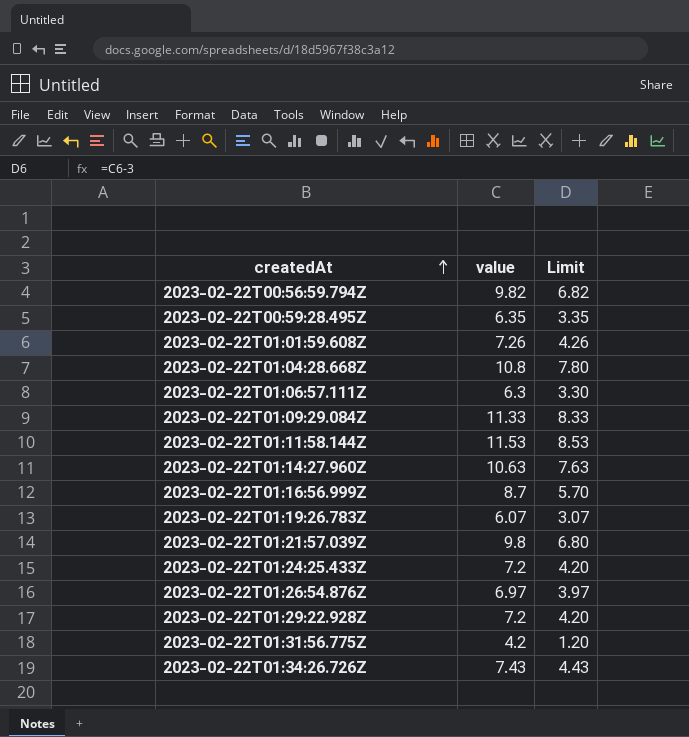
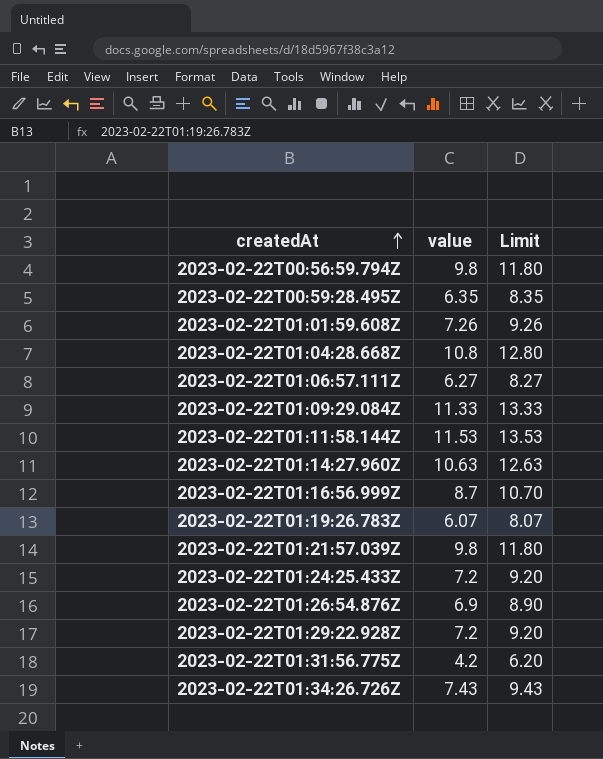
column Limit | formula: [value] - 3 -> [value] + 2
2023-02-22T00:56:59.794Z | value: 9.82 -> 9.8
2023-02-22T01:06:57.111Z | value: 6.3 -> 6.27
2023-02-22T01:26:54.876Z | value: 6.97 -> 6.9

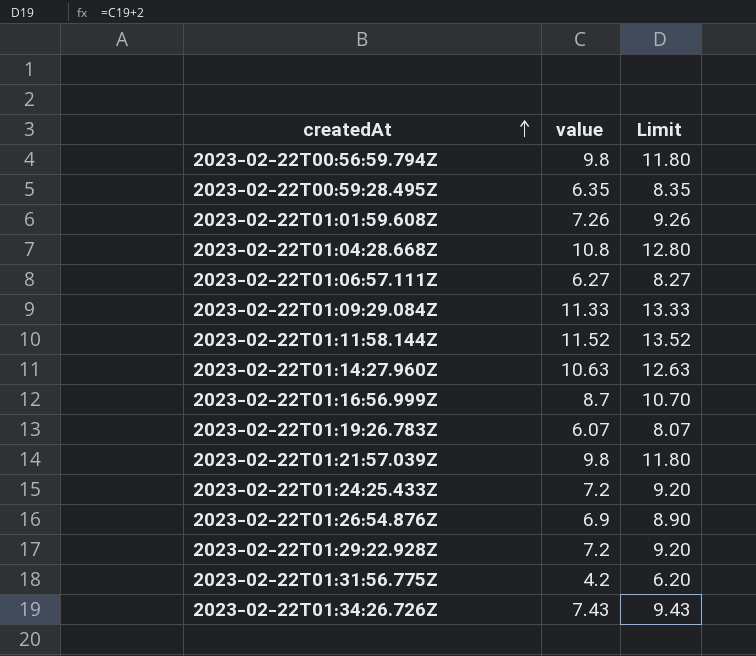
2023-02-22T01:11:58.144Z | value: 11.53 -> 11.52
2023-02-22T01:11:58.144Z | Limit: 13.53 -> 13.52

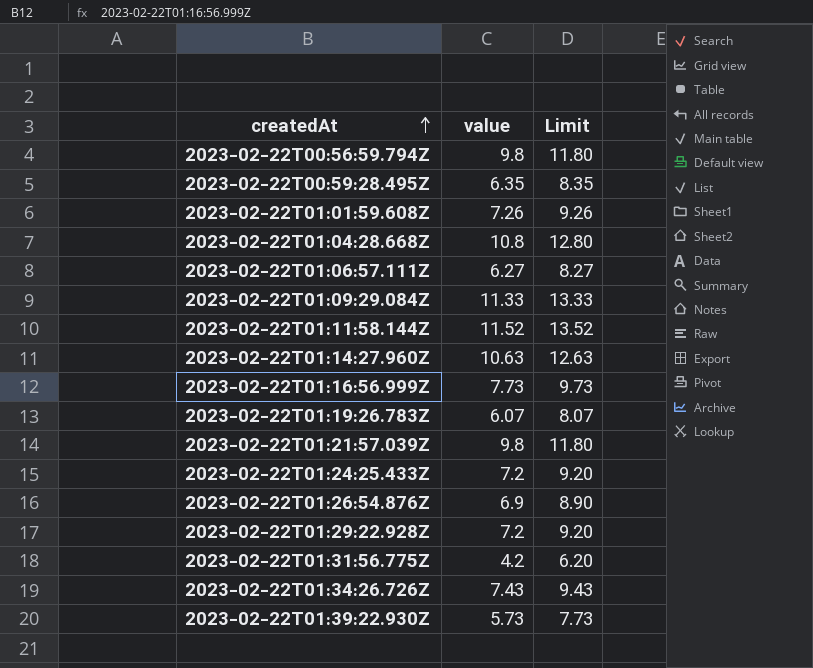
2023-02-22T01:16:56.999Z | value: 8.7 -> 7.73
2023-02-22T01:16:56.999Z | Limit: 10.70 -> 9.73
row 2023-02-22T01:39:22.930Z: none -> 5.73 | 7.73

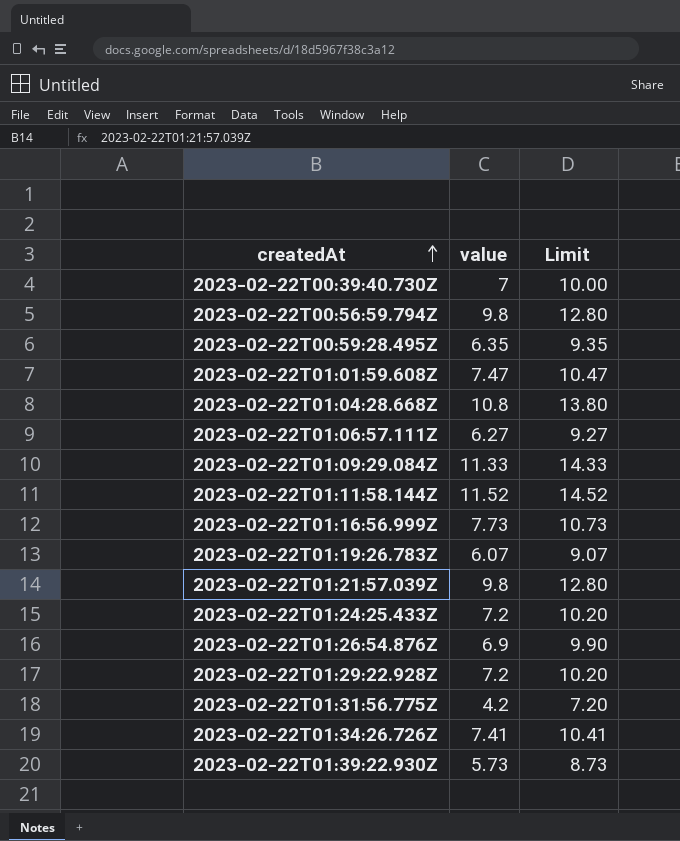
column Limit | formula: [value] + 2 -> [value] + 3
row 2023-02-22T01:14:27.960Z: 10.63 | 12.63 -> none
row 2023-02-22T00:39:40.730Z: none -> 7 | 10.00
2023-02-22T01:01:59.608Z | value: 7.26 -> 7.47
2023-02-22T01:34:26.726Z | value: 7.43 -> 7.41

